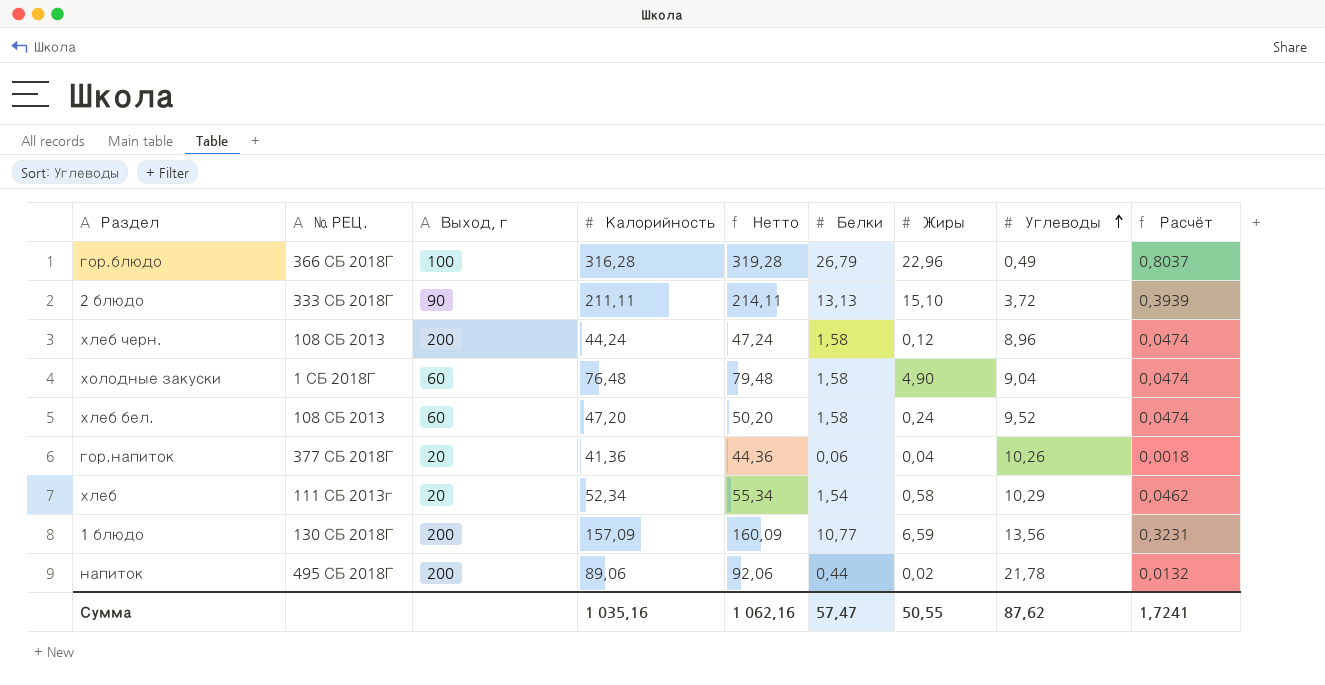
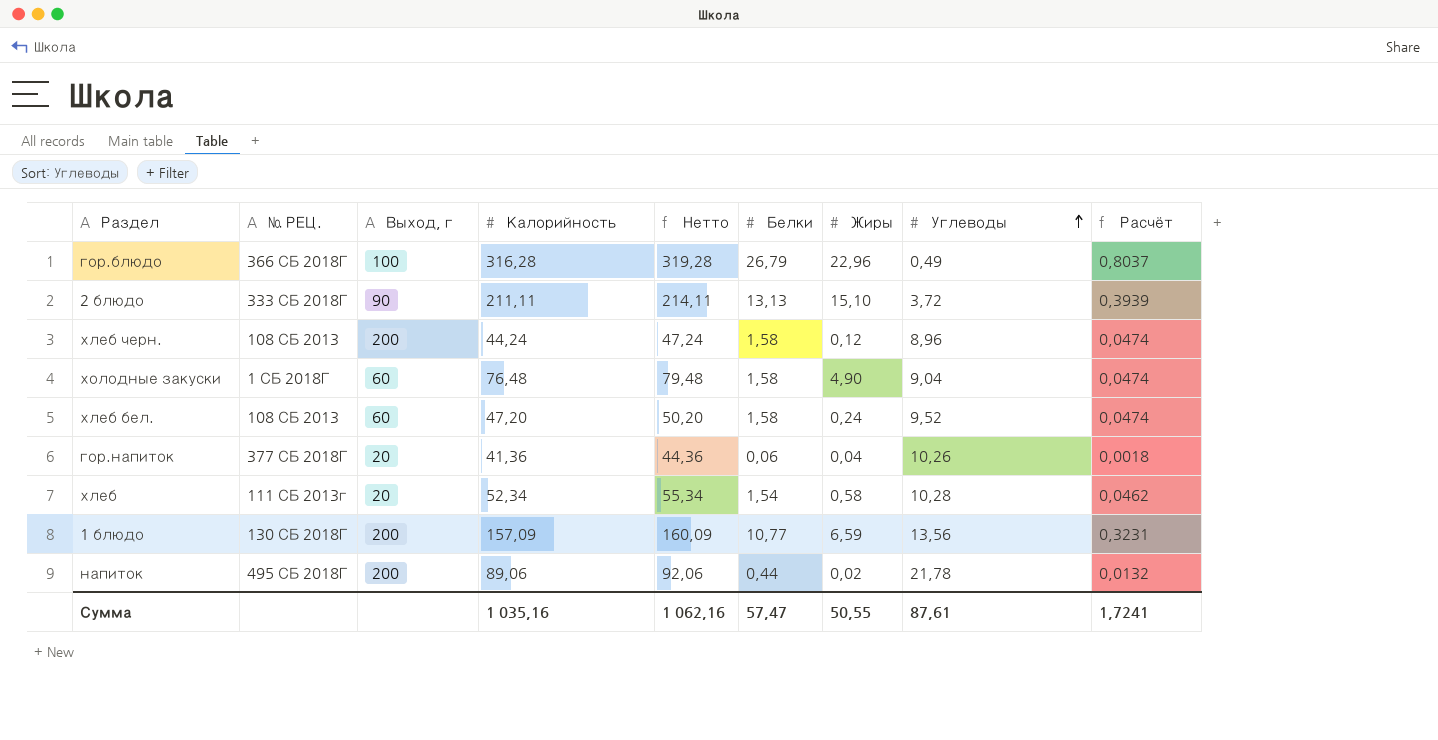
хлеб | Углеводы: 10,29 -> 10,28
Сумма | Углеводы: 87,62 -> 87,61

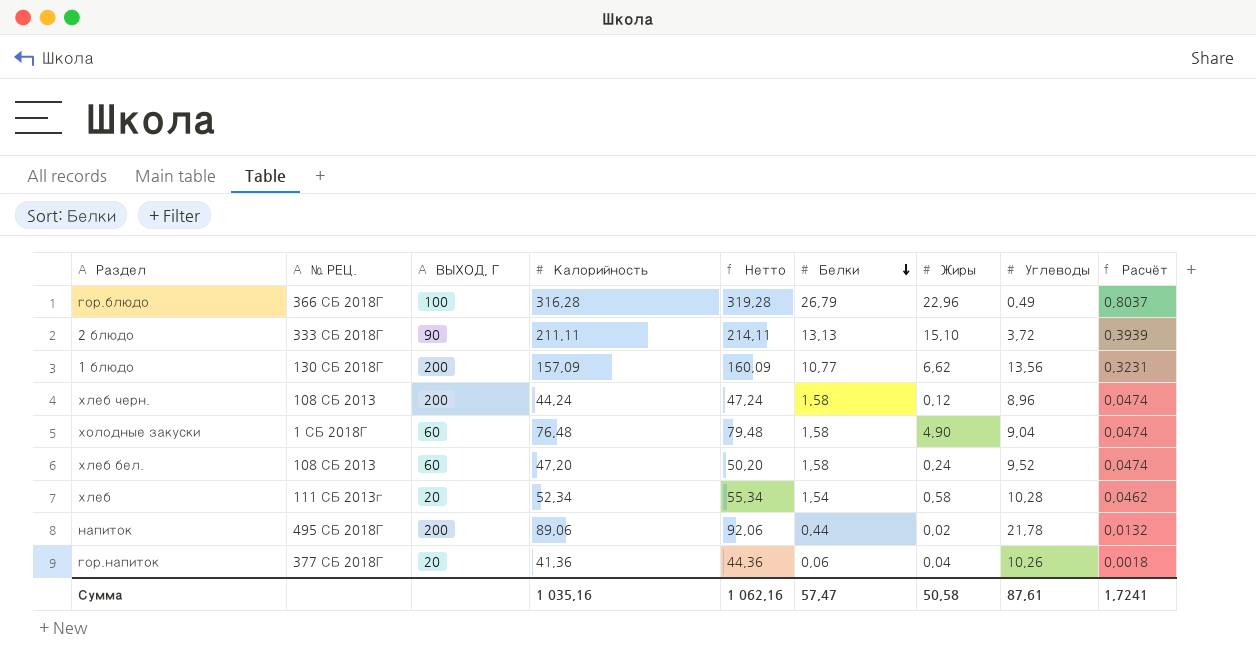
row order: Углеводы ascending -> Белки descending
column name: Выход, г -> ВЫХОД, Г
1 блюдо | Жиры: 6,59 -> 6,62
Сумма | Жиры: 50,55 -> 50,58

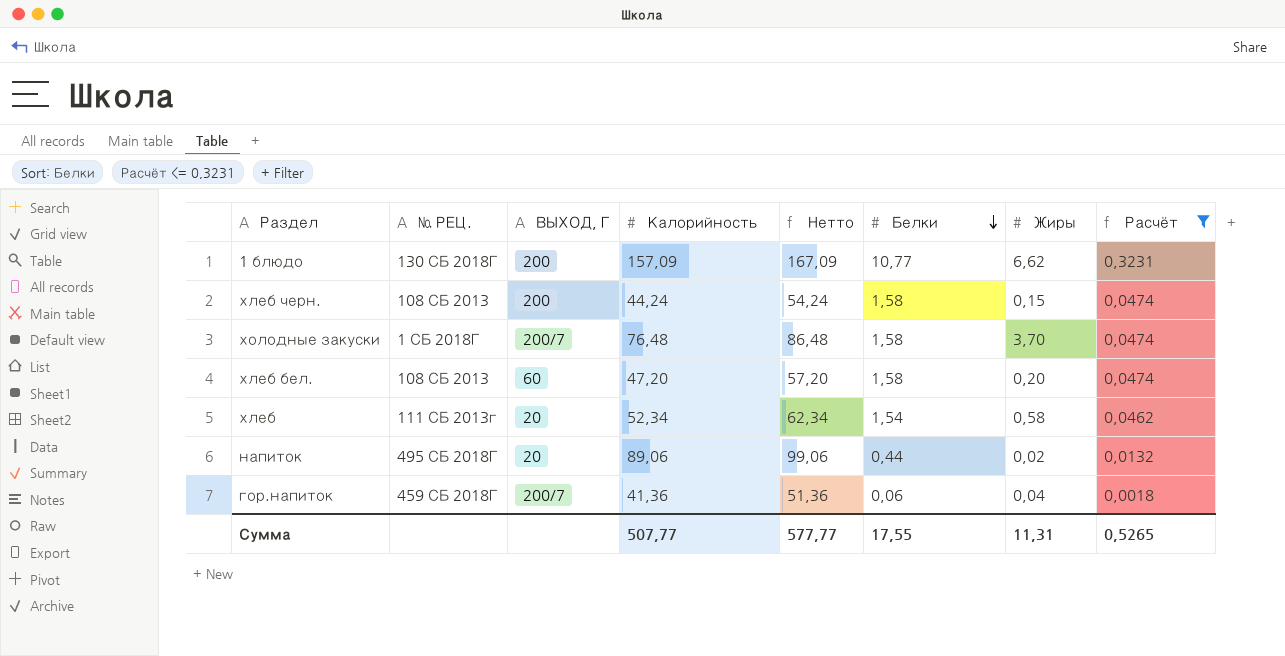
filter: none -> Расчёт <= 0,3231
column Углеводы | position: 8 -> none
column Нетто | formula: [Калорийность] + 3 -> [Калорийность] + 10
хлеб черн. | Жиры: 0,12 -> 0,15
холодные закуски | ВЫХОД, Г: 60 -> 200/7
холодные закуски | Жиры: 4,90 -> 3,70
хлеб бел. | Жиры: 0,24 -> 0,20
напиток | ВЫХОД, Г: 200 -> 20
гор.напиток | № РЕЦ.: 377 СБ 2018Г -> 459 СБ 2018Г
гор.напиток | ВЫХОД, Г: 20 -> 200/7
Сумма | Калорийность: 1 035,16 -> 507,77
Сумма | Нетто: 1 062,16 -> 577,77
Сумма | Белки: 57,47 -> 17,55
Сумма | Жиры: 50,58 -> 11,31
Сумма | Расчёт: 1,7241 -> 0,5265

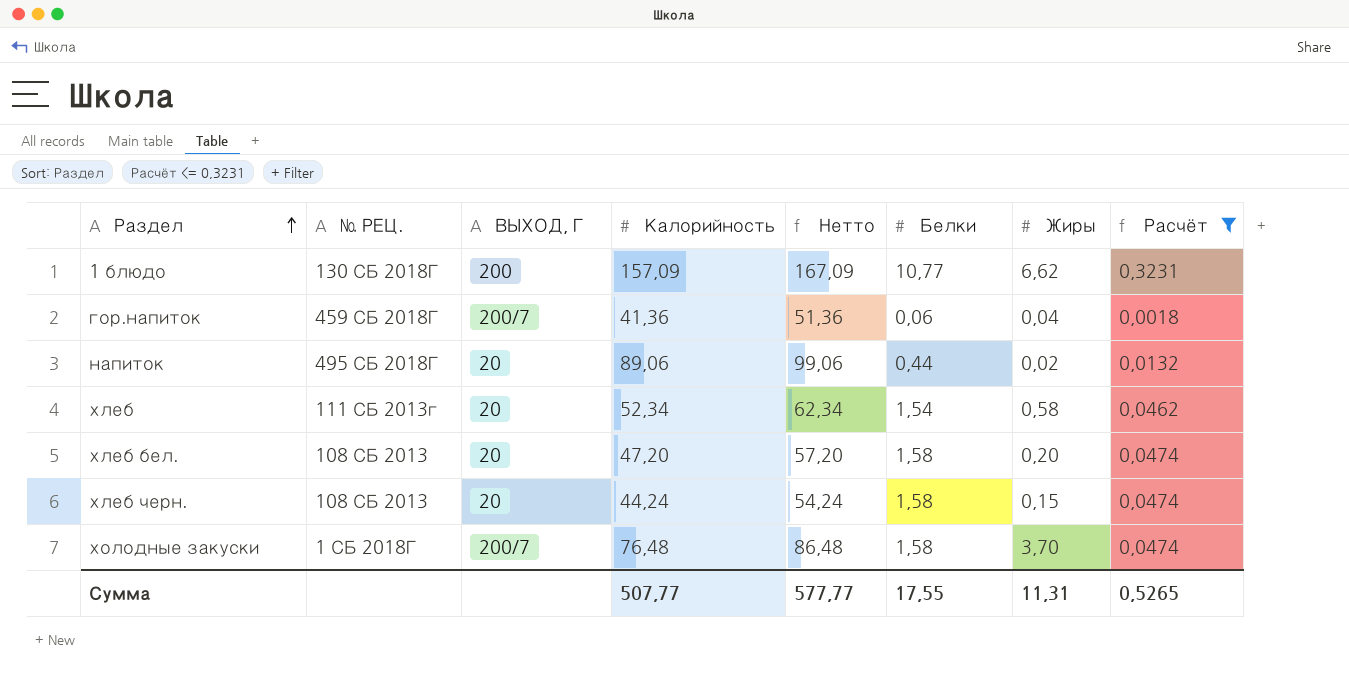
row order: Белки descending -> Раздел ascending
хлеб бел. | ВЫХОД, Г: 60 -> 20
хлеб черн. | ВЫХОД, Г: 200 -> 20

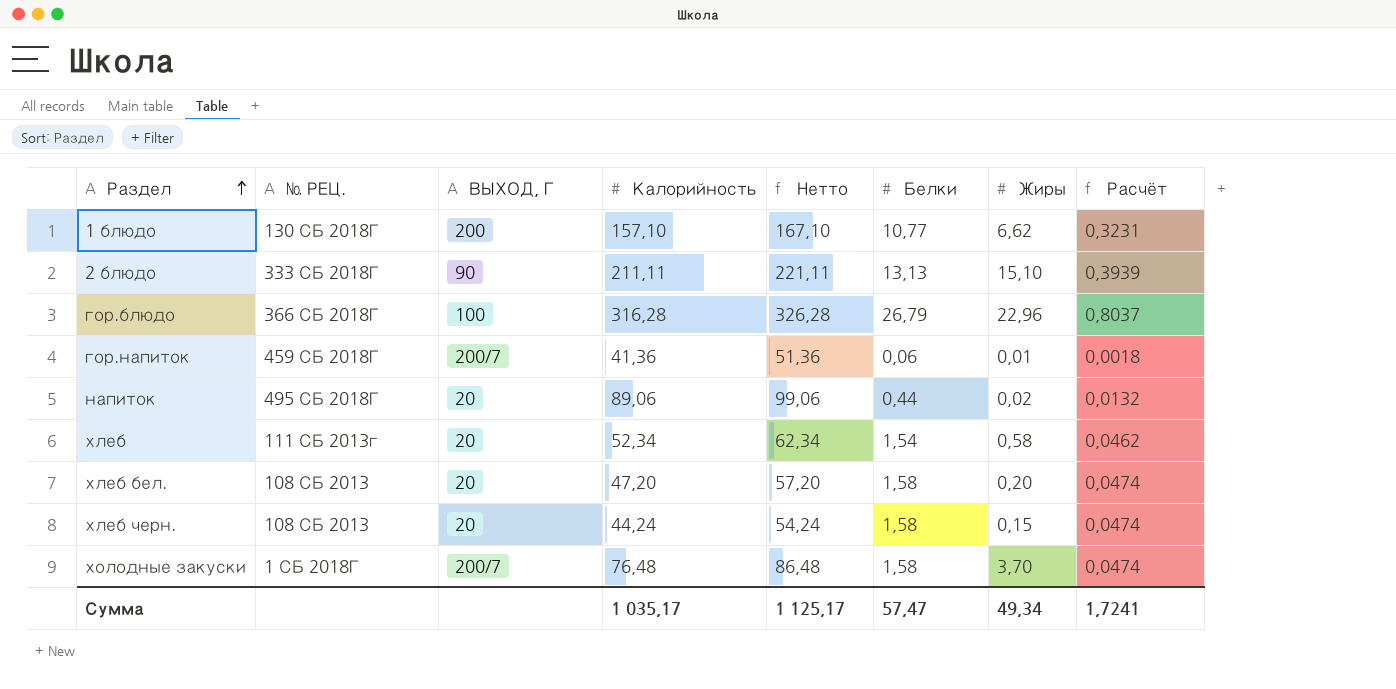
filter: Расчёт <= 0,3231 -> none
1 блюдо | Калорийность: 157,09 -> 157,10
1 блюдо | Нетто: 167,09 -> 167,10
гор.напиток | Жиры: 0,04 -> 0,01
Сумма | Калорийность: 507,77 -> 1 035,17
Сумма | Нетто: 577,77 -> 1 125,17
Сумма | Белки: 17,55 -> 57,47
Сумма | Жиры: 11,31 -> 49,34
Сумма | Расчёт: 0,5265 -> 1,7241

